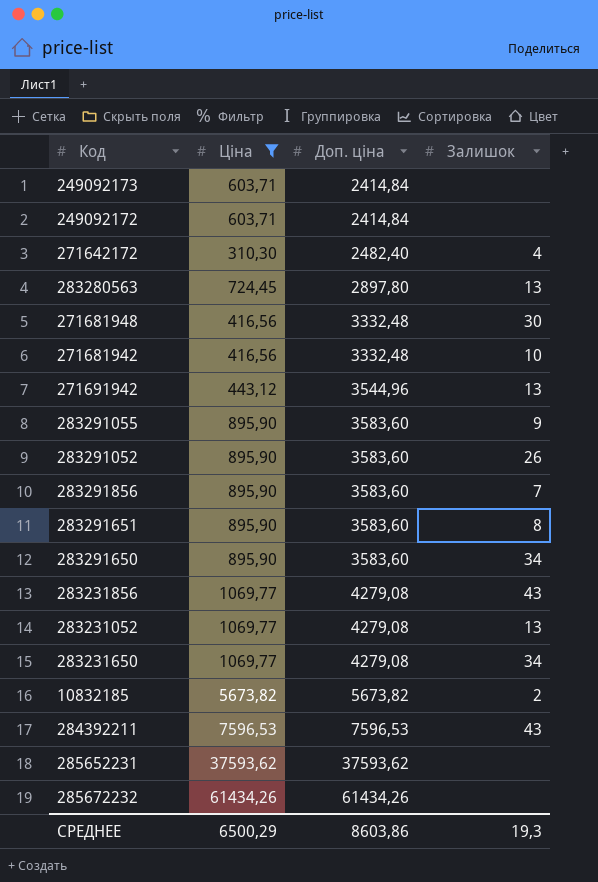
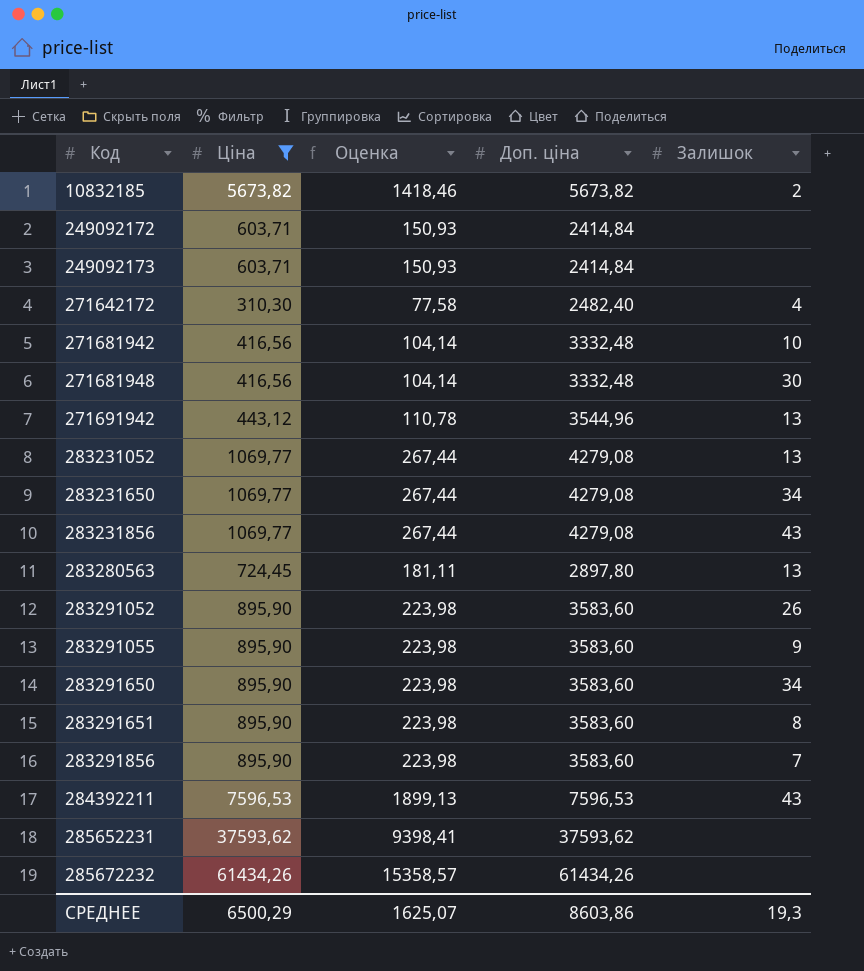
row order: Доп. ціна ascending -> Код ascending
column Оценка | formula: none -> [Ціна] * 0,25

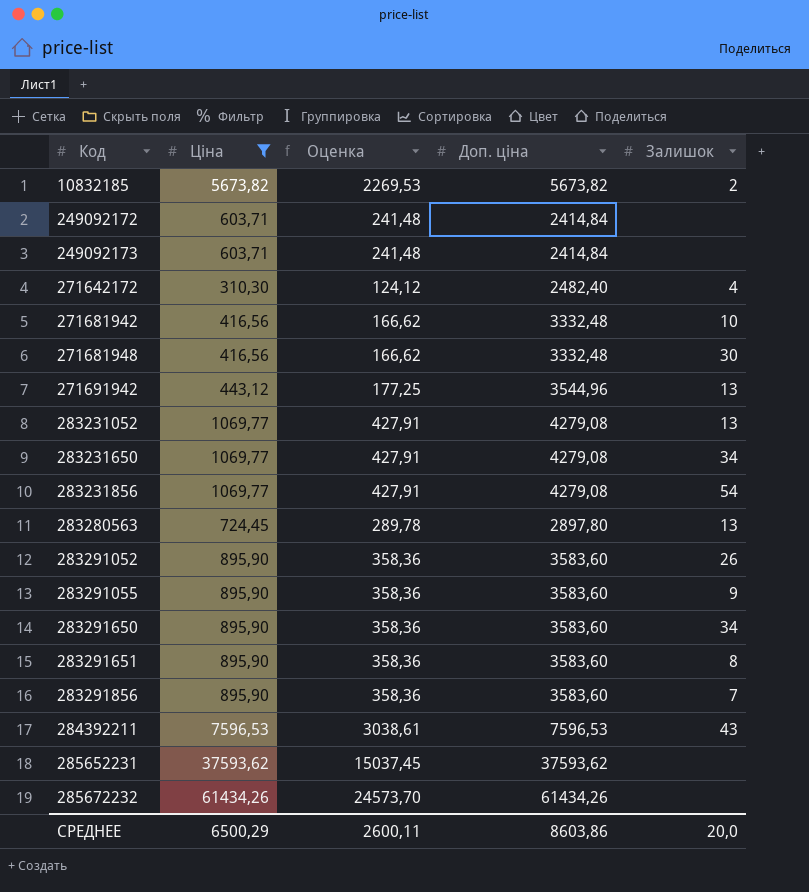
column Оценка | formula: [Ціна] * 0,25 -> [Ціна] * 0,4
283231856 | Залишок: 43 -> 54
СРЕДНЕЕ | Оценка: 1625,07 -> 2600,11
СРЕДНЕЕ | Залишок: 19,3 -> 20,0

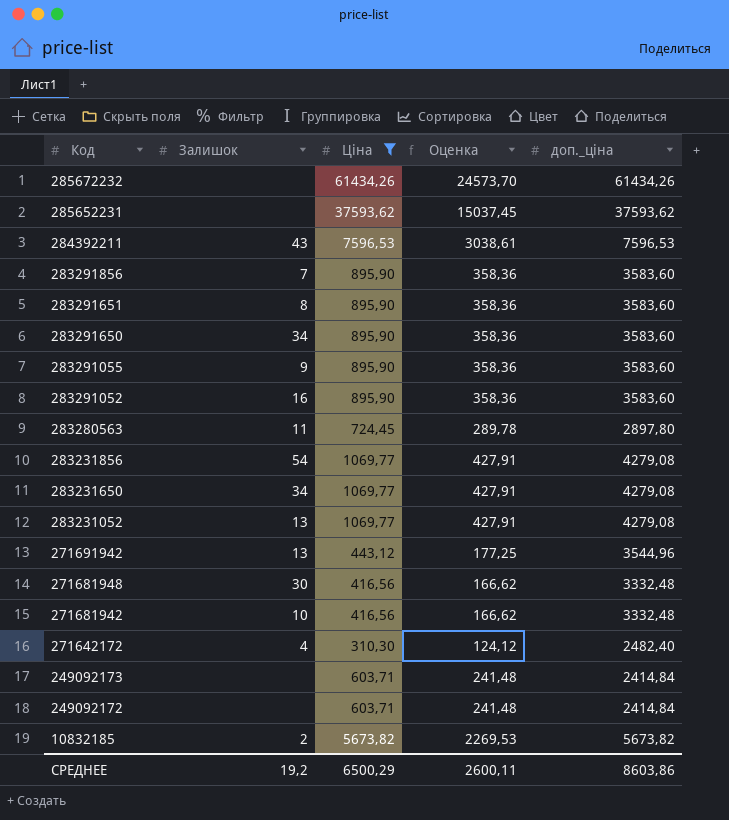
row order: Код ascending -> Код descending
column Залишок | position: 5 -> 2
column name: Доп. ціна -> доп._ціна
283291052 | Залишок: 26 -> 16
283280563 | Залишок: 13 -> 11
СРЕДНЕЕ | Залишок: 20,0 -> 19,2

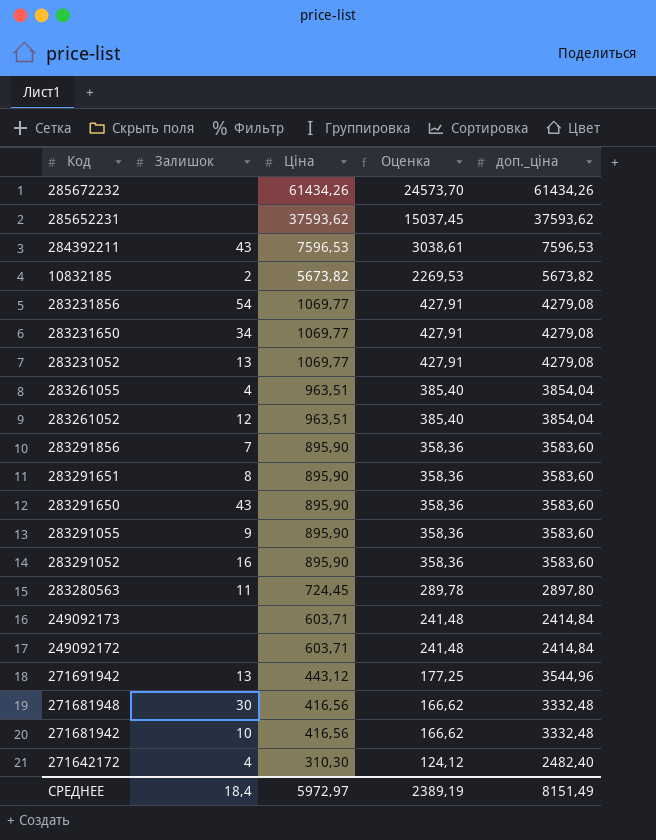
filter: Ціна != 963,51 -> none
row order: Код descending -> Ціна descending
283291650 | Залишок: 34 -> 43
СРЕДНЕЕ | Залишок: 19,2 -> 18,4
СРЕДНЕЕ | Ціна: 6500,29 -> 5972,97
СРЕДНЕЕ | Оценка: 2600,11 -> 2389,19
СРЕДНЕЕ | доп._ціна: 8603,86 -> 8151,49

